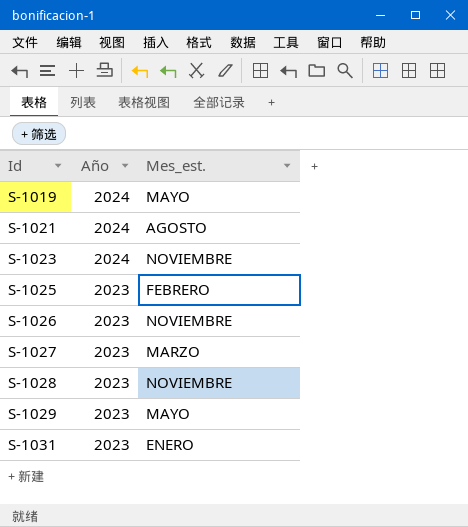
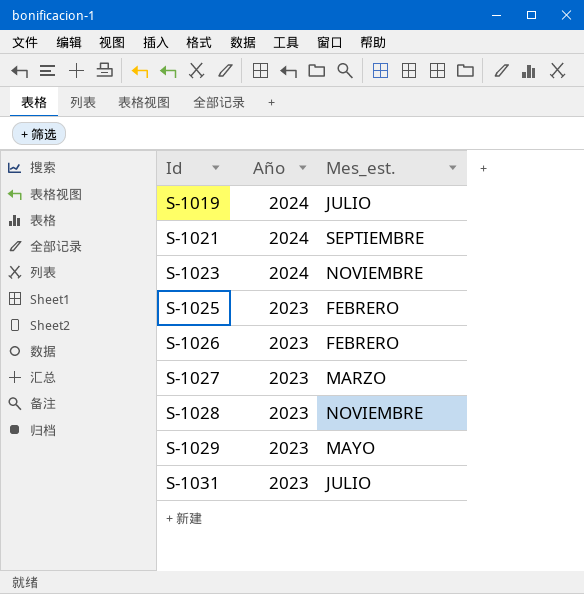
S-1019 | Mes_est.: MAYO -> JULIO
S-1021 | Mes_est.: AGOSTO -> SEPTIEMBRE
S-1026 | Mes_est.: NOVIEMBRE -> FEBRERO
S-1031 | Mes_est.: ENERO -> JULIO

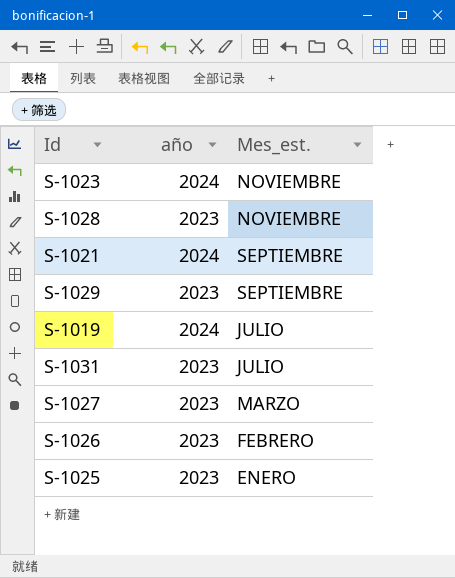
row order: Id ascending -> Mes_est. descending
column name: Año -> año
S-1029 | Mes_est.: MAYO -> SEPTIEMBRE
S-1025 | Mes_est.: FEBRERO -> ENERO

